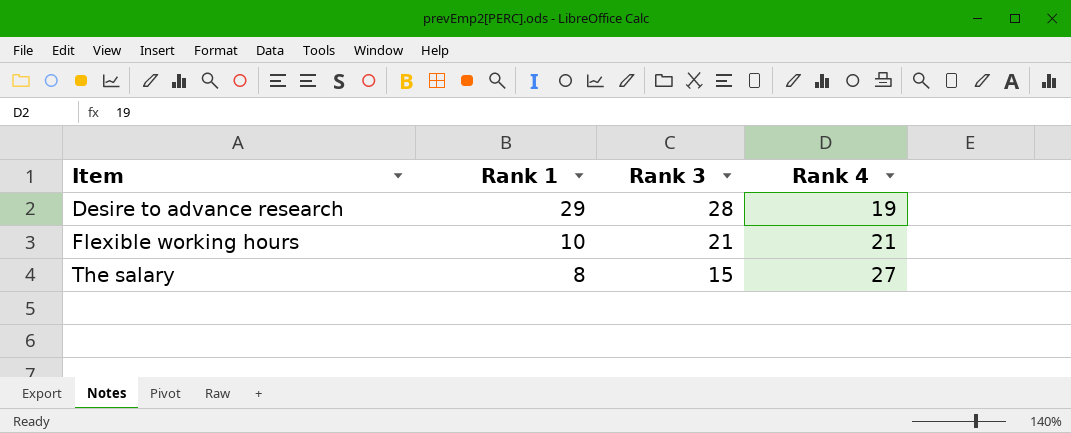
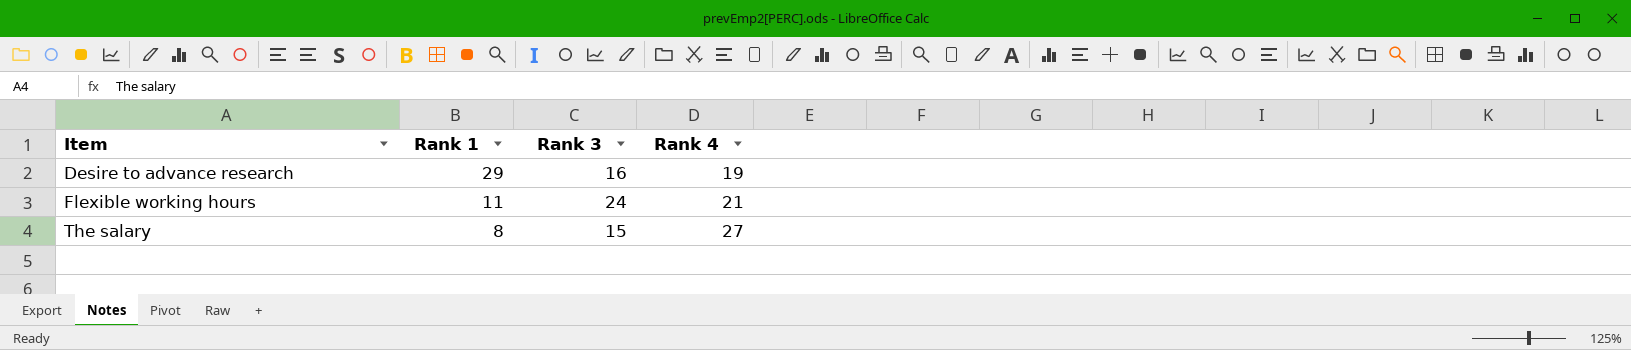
Desire to advance research | Rank 3: 28 -> 16
Flexible working hours | Rank 1: 10 -> 11
Flexible working hours | Rank 3: 21 -> 24

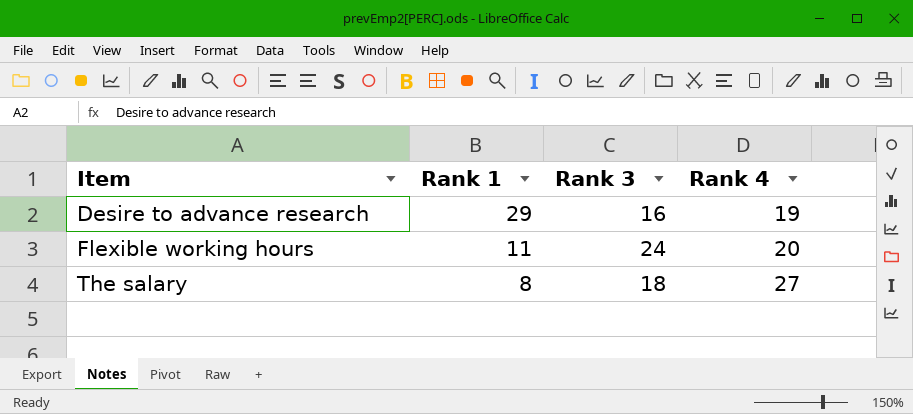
Flexible working hours | Rank 4: 21 -> 20
The salary | Rank 3: 15 -> 18

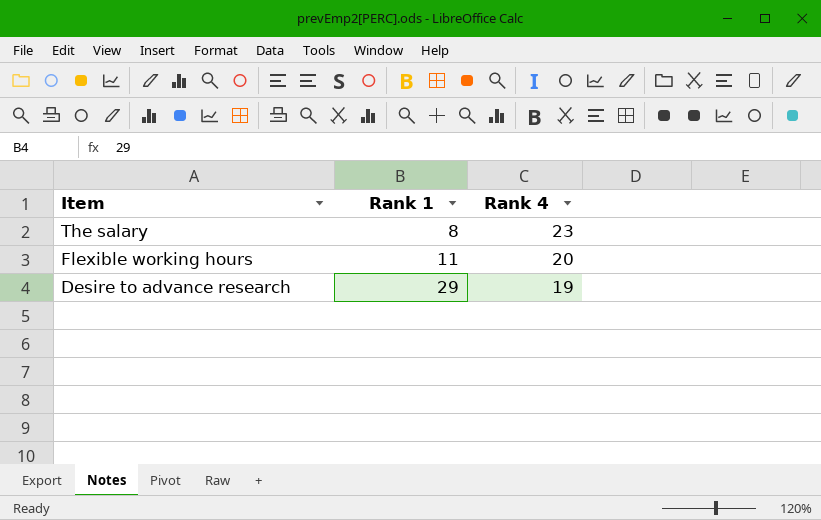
row order: Item ascending -> Item descending
column Rank 3 | position: 3 -> none
The salary | Rank 4: 27 -> 23

